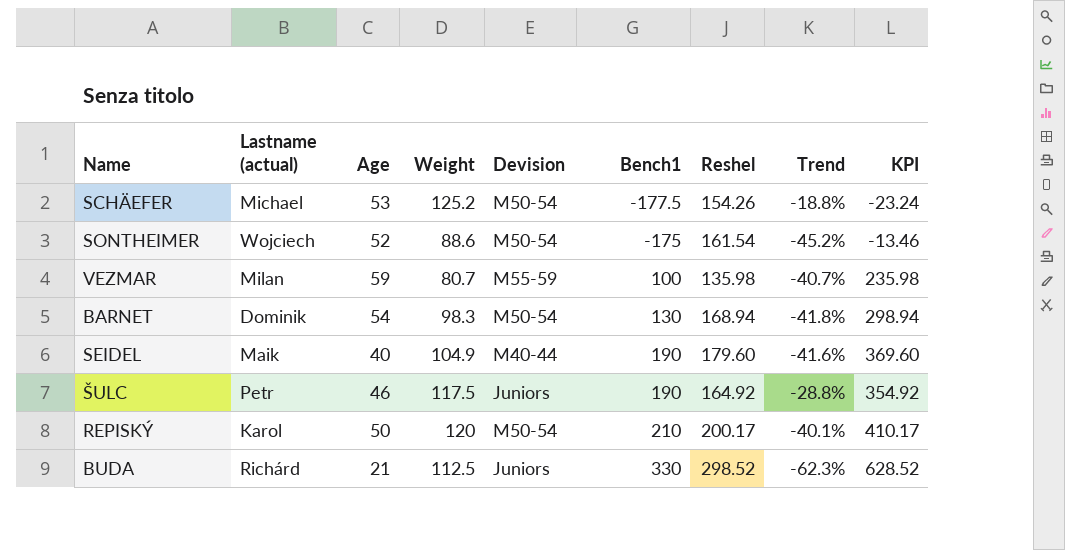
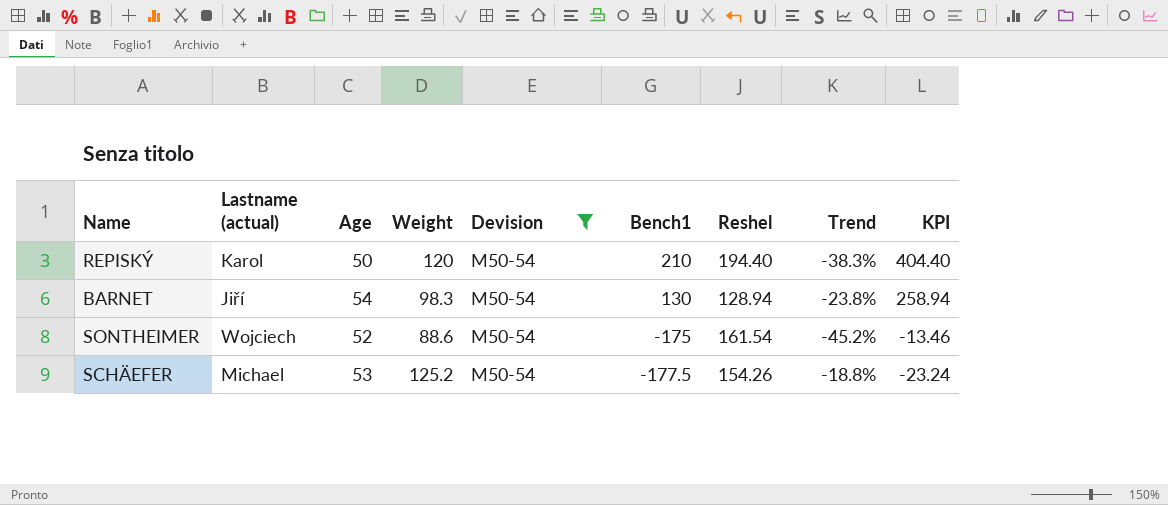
filter: none -> Devision = M50-54
row order: Bench1 ascending -> Bench1 descending
REPISKÝ | Reshel: 200.17 -> 194.40
REPISKÝ | Trend: -40.1% -> -38.3%
REPISKÝ | KPI: 410.17 -> 404.40
BARNET | Lastname (actual): Dominik -> Jiří
BARNET | Reshel: 168.94 -> 128.94
BARNET | Trend: -41.8% -> -23.8%
BARNET | KPI: 298.94 -> 258.94

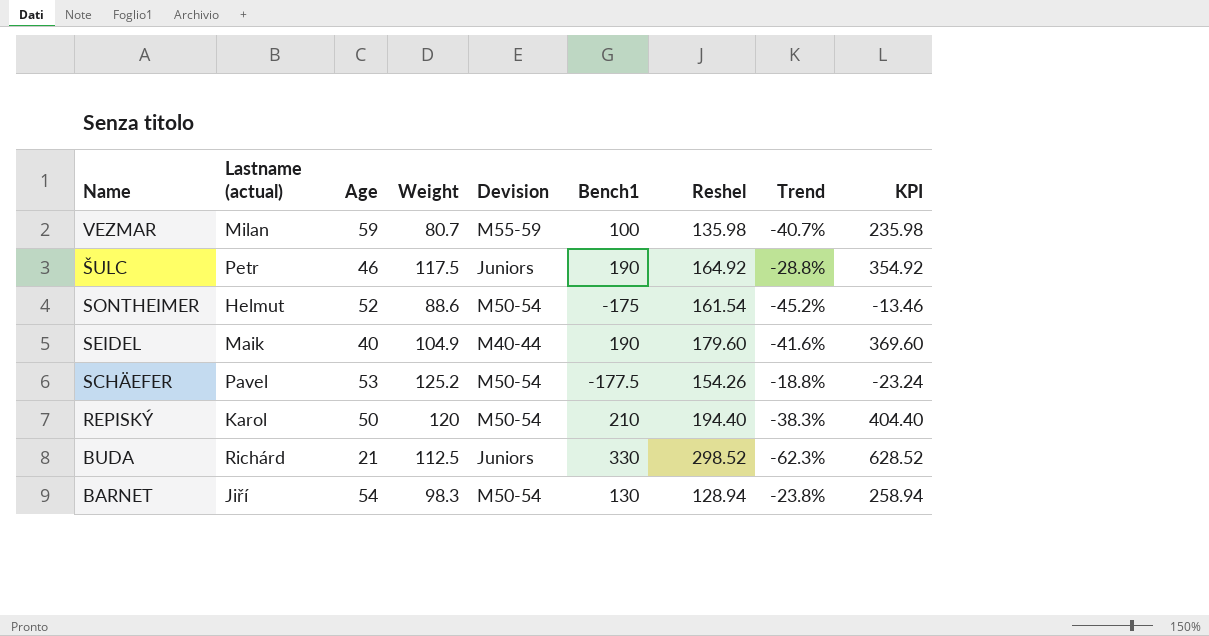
filter: Devision = M50-54 -> none
row order: Bench1 descending -> Name descending
SONTHEIMER | Lastname (actual): Wojciech -> Helmut
SCHÄEFER | Lastname (actual): Michael -> Pavel

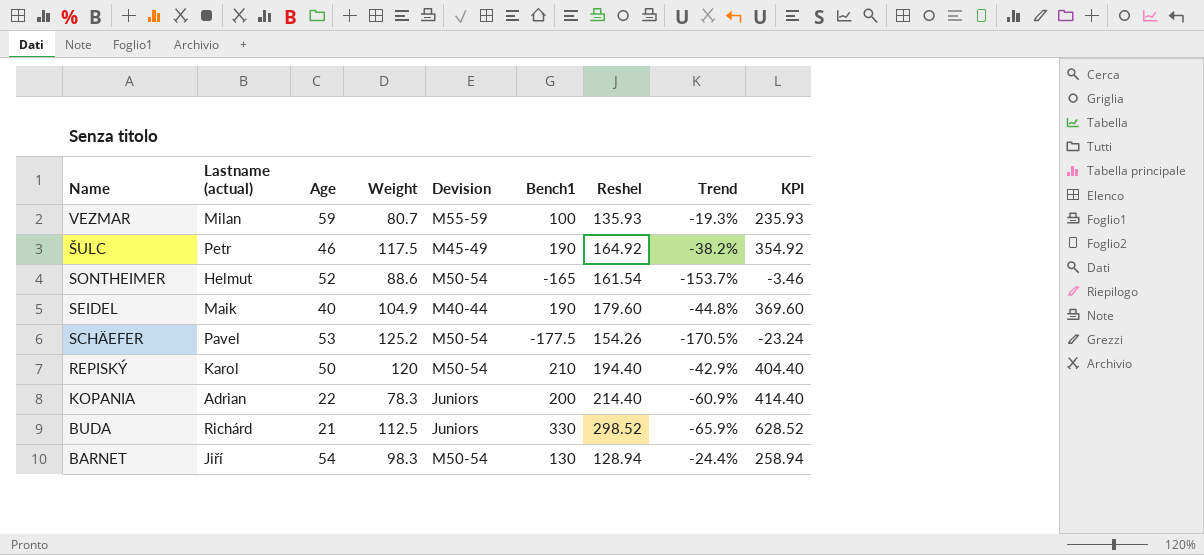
column Trend | formula: ([Weight] - [Reshel]) / [Reshel] -> ([Weight] - [Bench1]) / [Bench1]
VEZMAR | Reshel: 135.98 -> 135.93
VEZMAR | KPI: 235.98 -> 235.93
ŠULC | Devision: Juniors -> M45-49
SONTHEIMER | Bench1: -175 -> -165
SONTHEIMER | KPI: -13.46 -> -3.46
row KOPANIA: none -> Adrian | 22 | 78.3 | Juniors | 200 | 214.40 | -60.9% | 414.40

